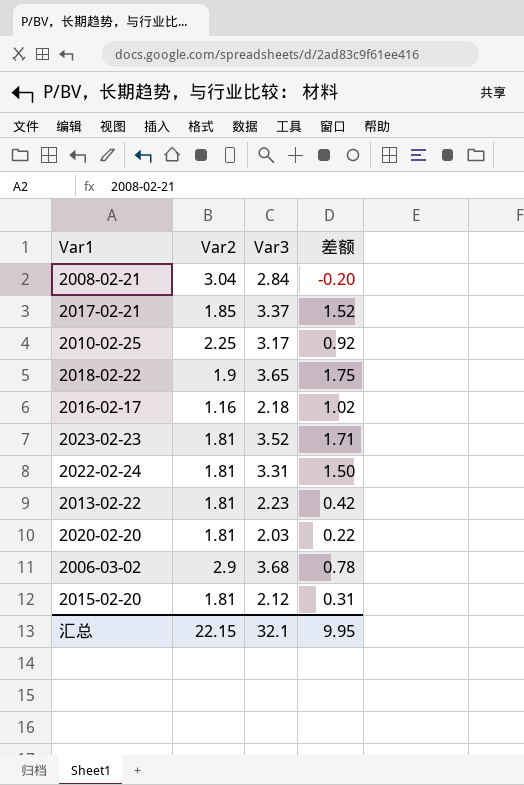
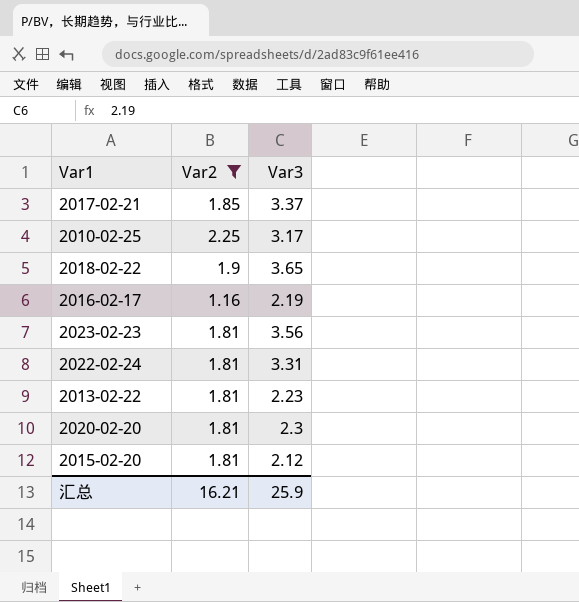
filter: none -> Var2 <= 2.25
column 差额 | formula: [Var3] - [Var2] -> none
2016-02-17 | Var3: 2.18 -> 2.19
2023-02-23 | Var3: 3.52 -> 3.56
2020-02-20 | Var3: 2.03 -> 2.3
汇总 | Var2: 22.15 -> 16.21
汇总 | Var3: 32.1 -> 25.9

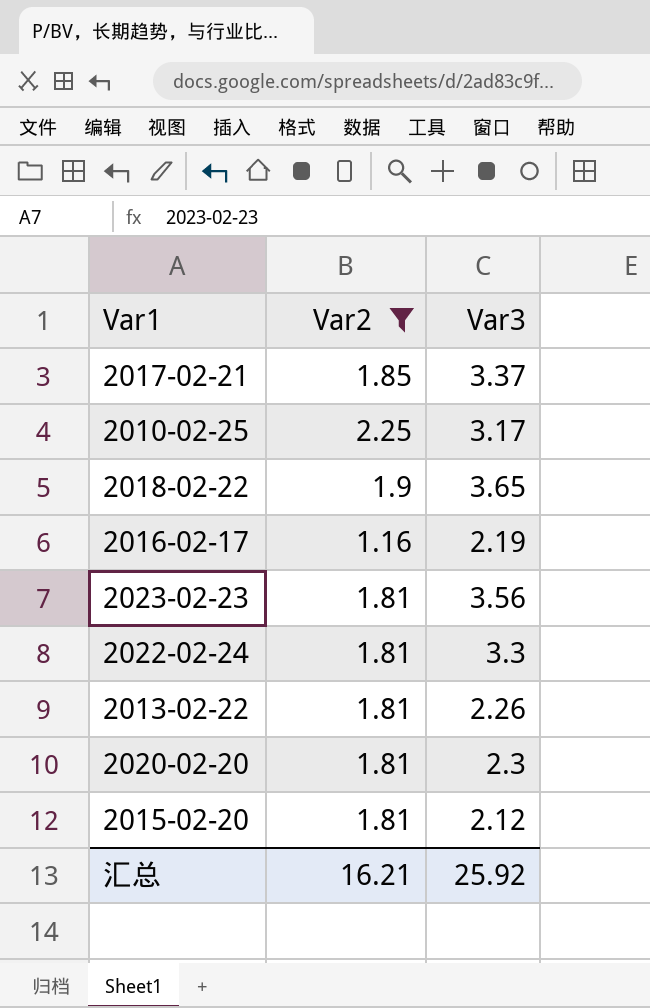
2022-02-24 | Var3: 3.31 -> 3.3
2013-02-22 | Var3: 2.23 -> 2.26
汇总 | Var3: 25.9 -> 25.92

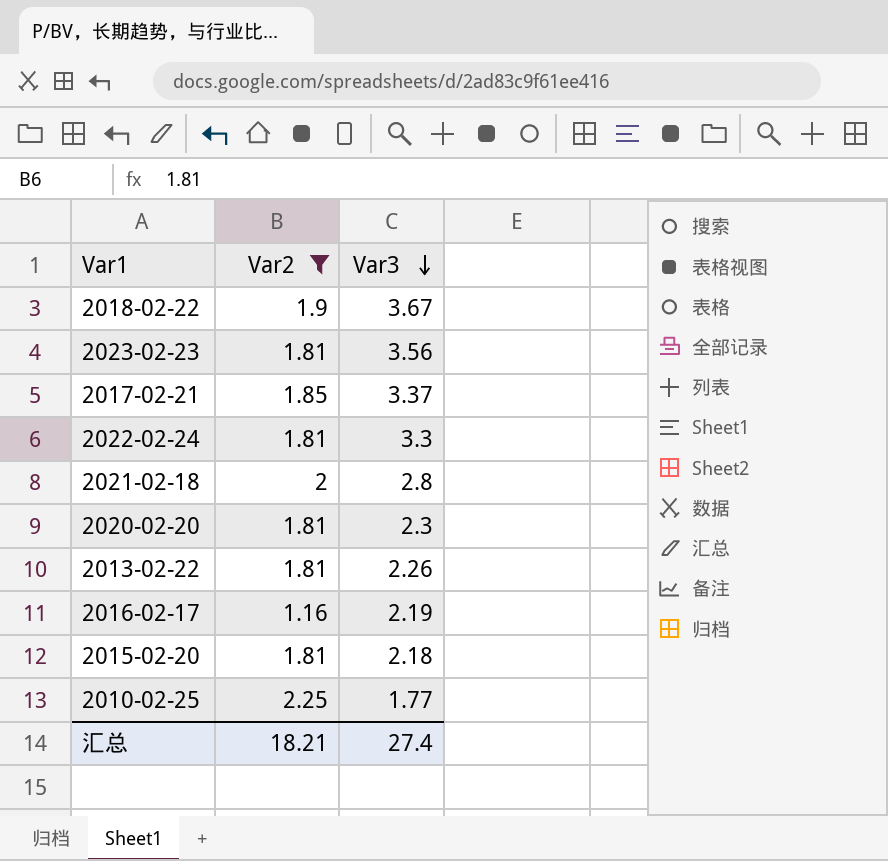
row order: none -> Var3 descending
2018-02-22 | Var3: 3.65 -> 3.67
row 2021-02-18: none -> 2 | 2.8
2015-02-20 | Var3: 2.12 -> 2.18
2010-02-25 | Var3: 3.17 -> 1.77
汇总 | Var2: 16.21 -> 18.21
汇总 | Var3: 25.92 -> 27.4

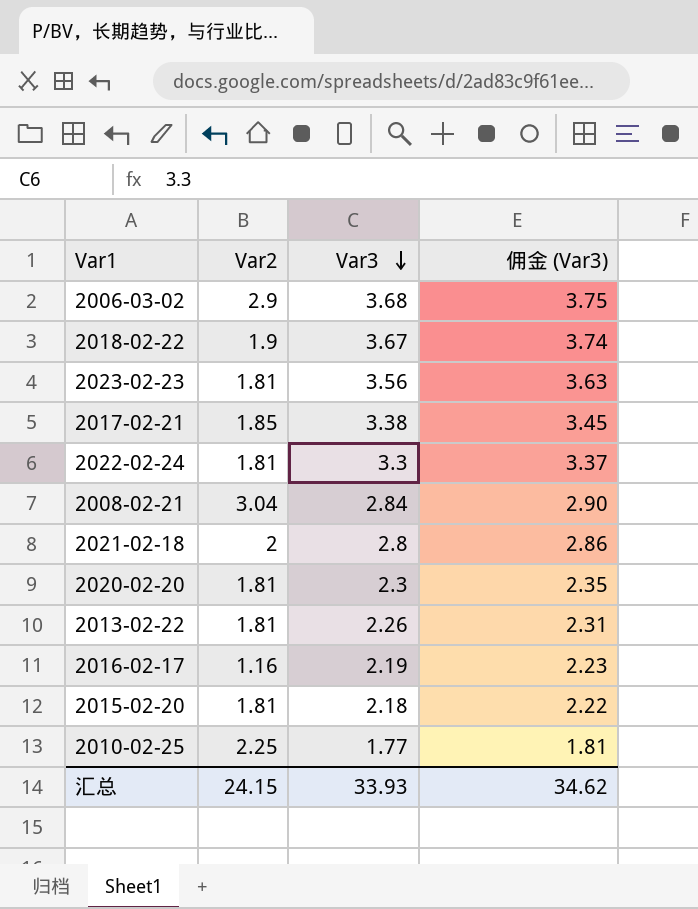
filter: Var2 <= 2.25 -> none
column 佣金 (Var3) | formula: none -> [Var3] * 1.02
2017-02-21 | Var3: 3.37 -> 3.38
汇总 | Var2: 18.21 -> 24.15
汇总 | Var3: 27.4 -> 33.93

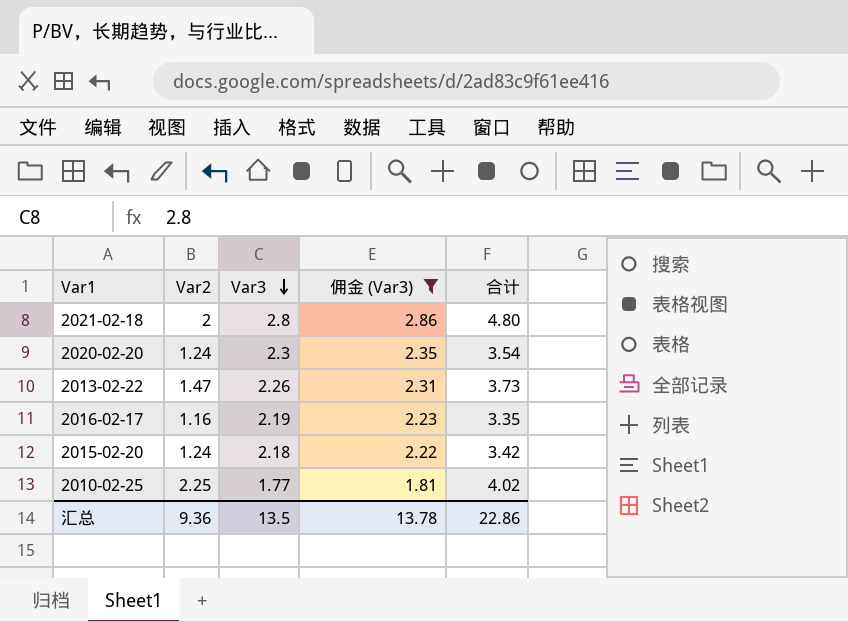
filter: none -> 佣金 (Var3) <= 2.86
column 合计 | formula: none -> [Var2] + [Var3]
2020-02-20 | Var2: 1.81 -> 1.24
2013-02-22 | Var2: 1.81 -> 1.47
2015-02-20 | Var2: 1.81 -> 1.24
汇总 | Var2: 24.15 -> 9.36
汇总 | Var3: 33.93 -> 13.5
汇总 | 佣金 (Var3): 34.62 -> 13.78

